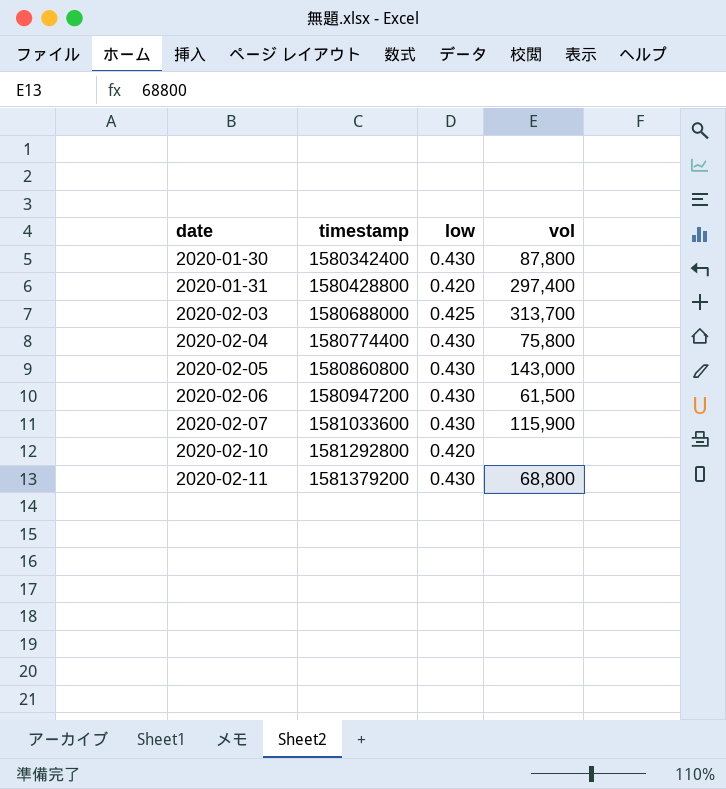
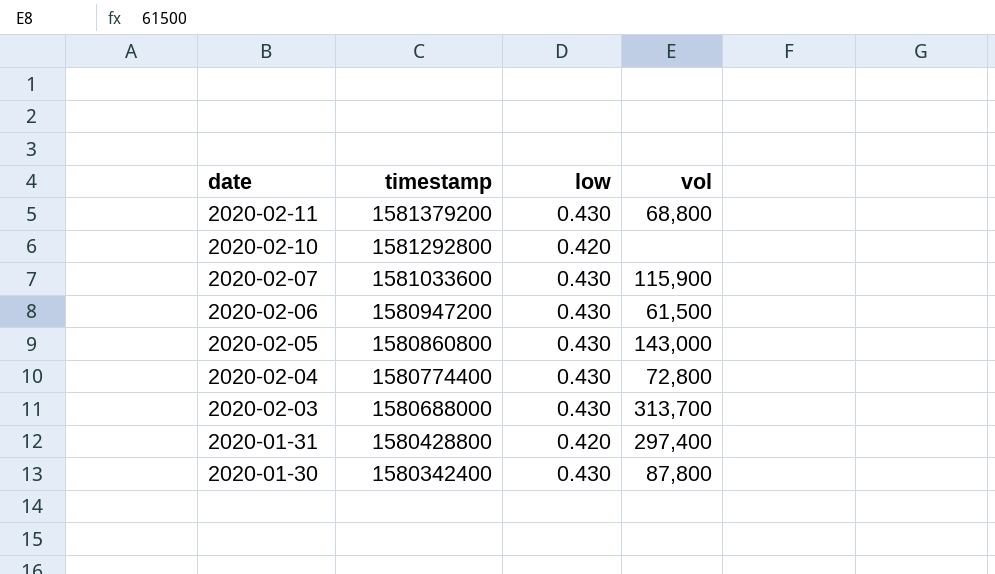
row order: date ascending -> date descending
2020-02-04 | vol: 75,800 -> 72,800
2020-02-03 | low: 0.425 -> 0.430

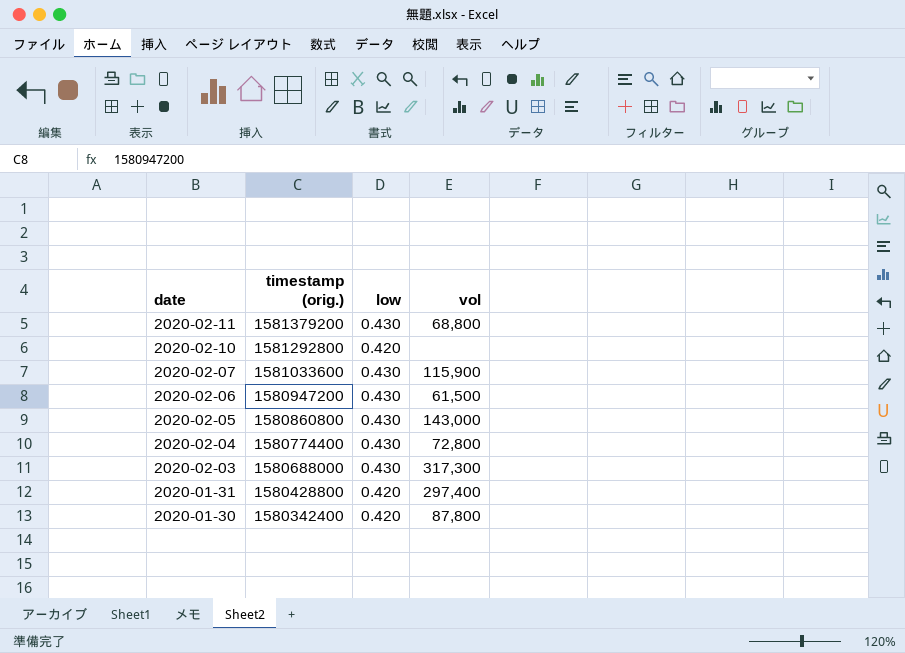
column name: timestamp -> timestamp (orig.)
2020-02-03 | vol: 313,700 -> 317,300
2020-01-30 | low: 0.430 -> 0.420

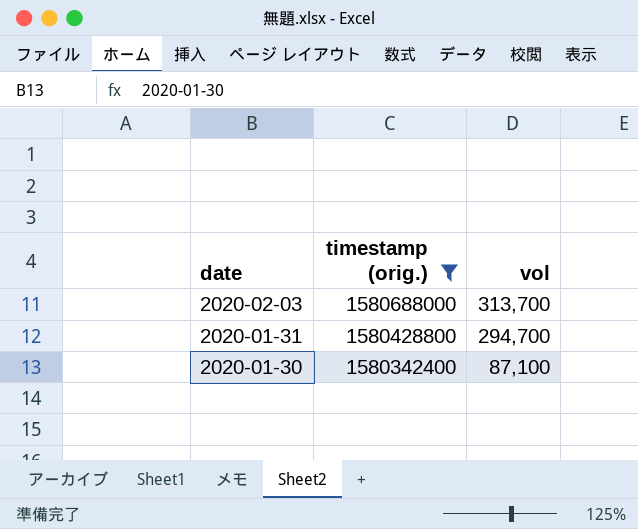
filter: none -> timestamp (orig.) <= 1580688000
column low | position: 3 -> none
2020-02-03 | vol: 317,300 -> 313,700
2020-01-31 | vol: 297,400 -> 294,700
2020-01-30 | vol: 87,800 -> 87,100

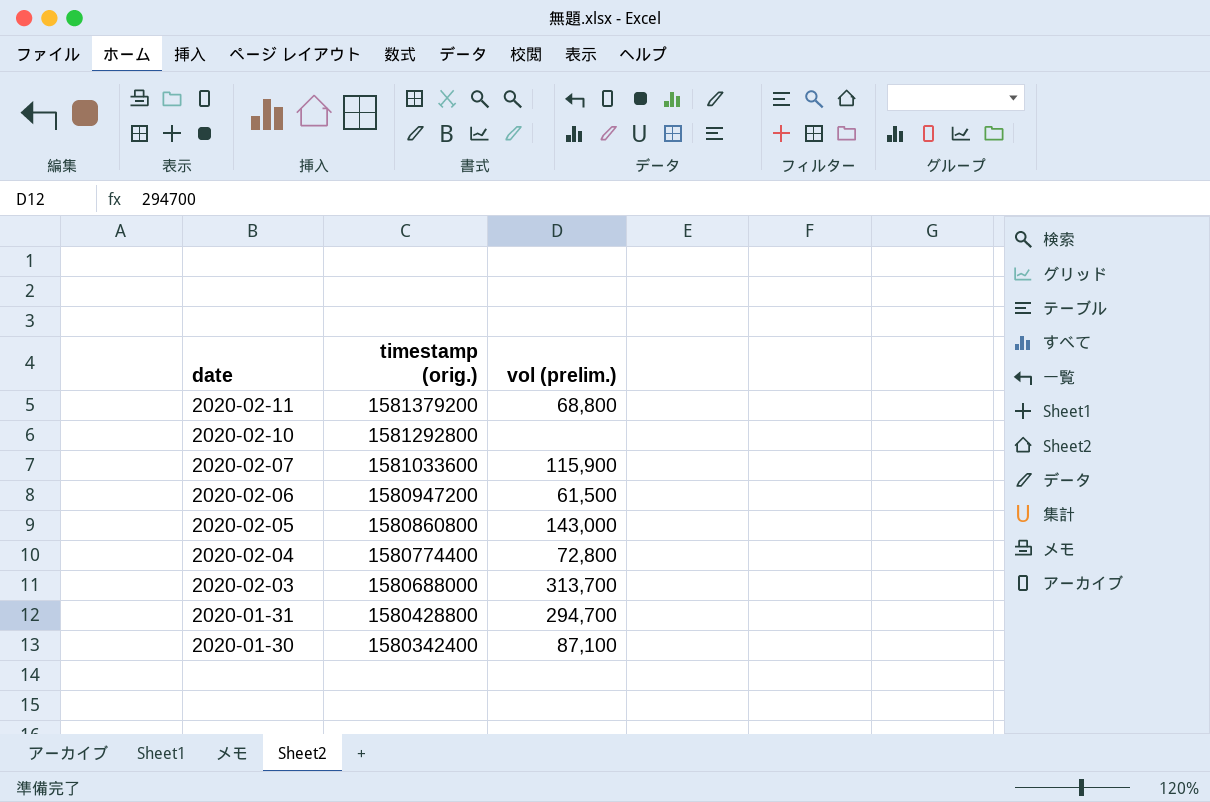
filter: timestamp (orig.) <= 1580688000 -> none
column name: vol -> vol (prelim.)

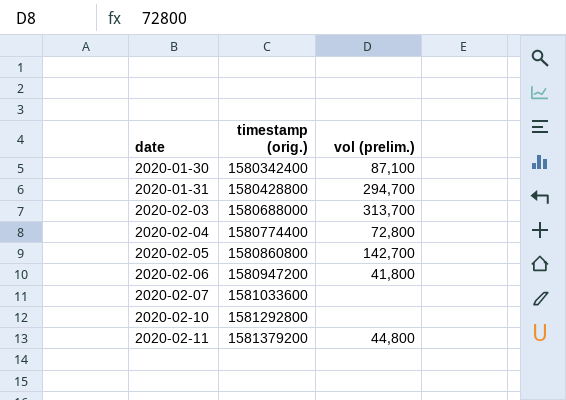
row order: date descending -> date ascending
2020-02-05 | vol (prelim.): 143,000 -> 142,700
2020-02-06 | vol (prelim.): 61,500 -> 41,800
2020-02-07 | vol (prelim.): 115,900 -> none
2020-02-11 | vol (prelim.): 68,800 -> 44,800

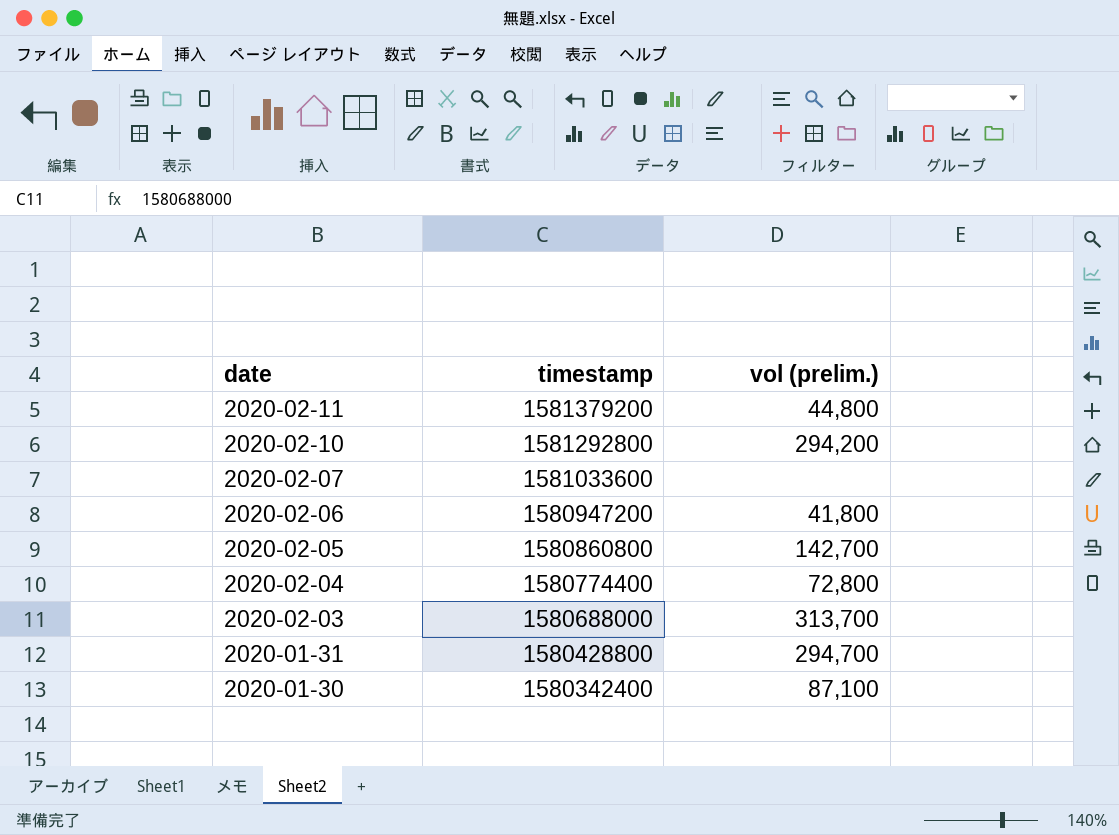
row order: date ascending -> date descending
column name: timestamp (orig.) -> timestamp
2020-02-10 | vol (prelim.): none -> 294,200

